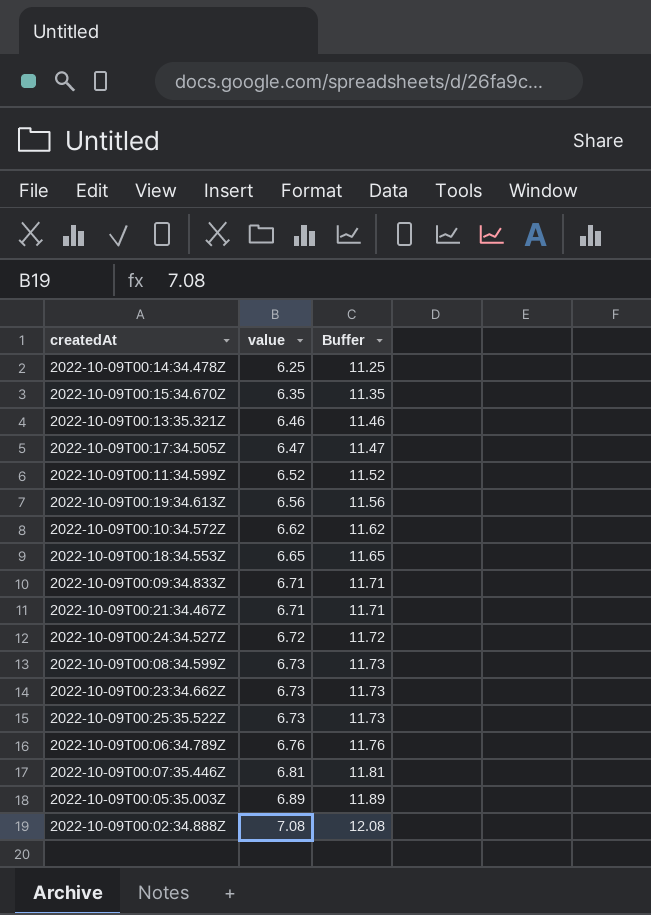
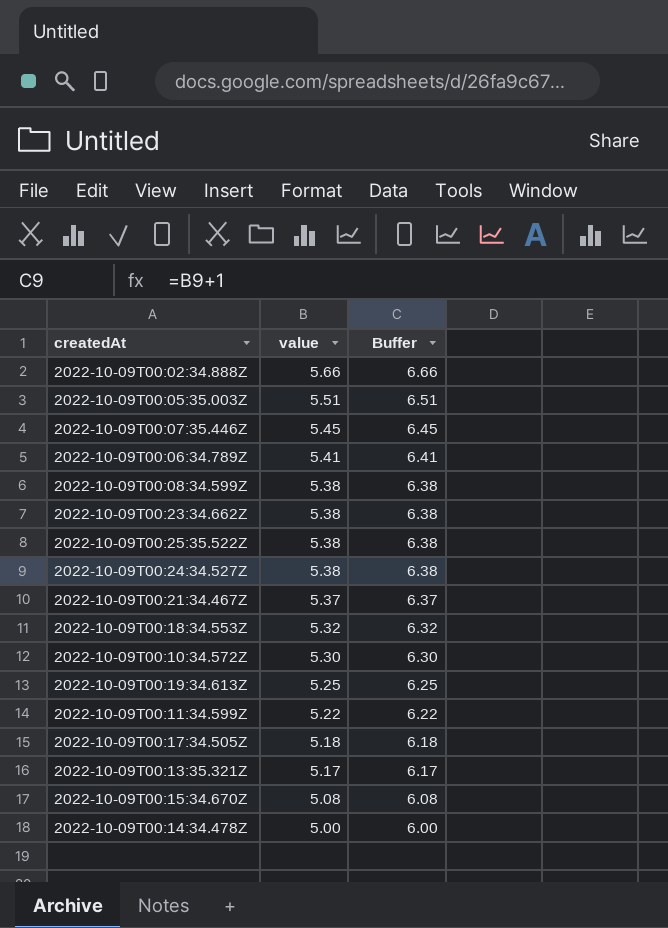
row order: value ascending -> value descending
column Buffer | formula: [value] + 5 -> [value] + 1
row 2022-10-09T00:09:34.833Z: 6.71 | 11.71 -> none
2022-10-09T00:02:34.888Z | value: 7.08 -> 5.66
2022-10-09T00:05:35.003Z | value: 6.89 -> 5.51
2022-10-09T00:07:35.446Z | value: 6.81 -> 5.45
2022-10-09T00:06:34.789Z | value: 6.76 -> 5.41
2022-10-09T00:08:34.599Z | value: 6.73 -> 5.38
2022-10-09T00:23:34.662Z | value: 6.73 -> 5.38
2022-10-09T00:25:35.522Z | value: 6.73 -> 5.38
2022-10-09T00:24:34.527Z | value: 6.72 -> 5.38
2022-10-09T00:21:34.467Z | value: 6.71 -> 5.37
2022-10-09T00:18:34.553Z | value: 6.65 -> 5.32
2022-10-09T00:10:34.572Z | value: 6.62 -> 5.30
2022-10-09T00:19:34.613Z | value: 6.56 -> 5.25
2022-10-09T00:11:34.599Z | value: 6.52 -> 5.22
2022-10-09T00:17:34.505Z | value: 6.47 -> 5.18
2022-10-09T00:13:35.321Z | value: 6.46 -> 5.17
2022-10-09T00:15:34.670Z | value: 6.35 -> 5.08
2022-10-09T00:14:34.478Z | value: 6.25 -> 5.00

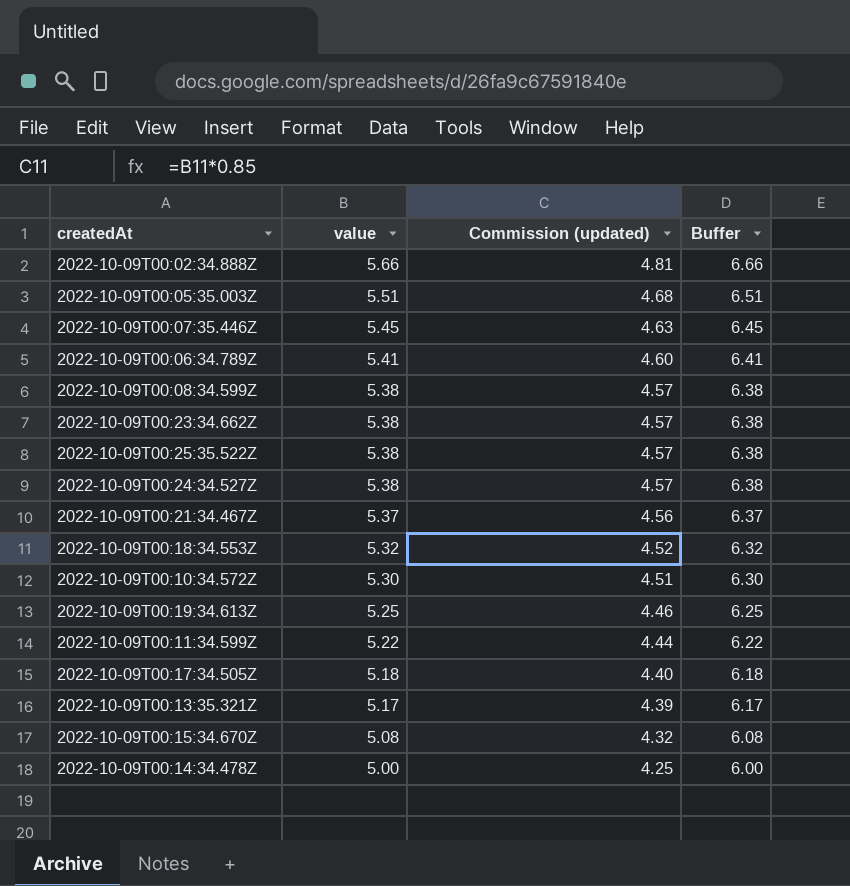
column Commission (updated) | formula: none -> [value] * 0.85

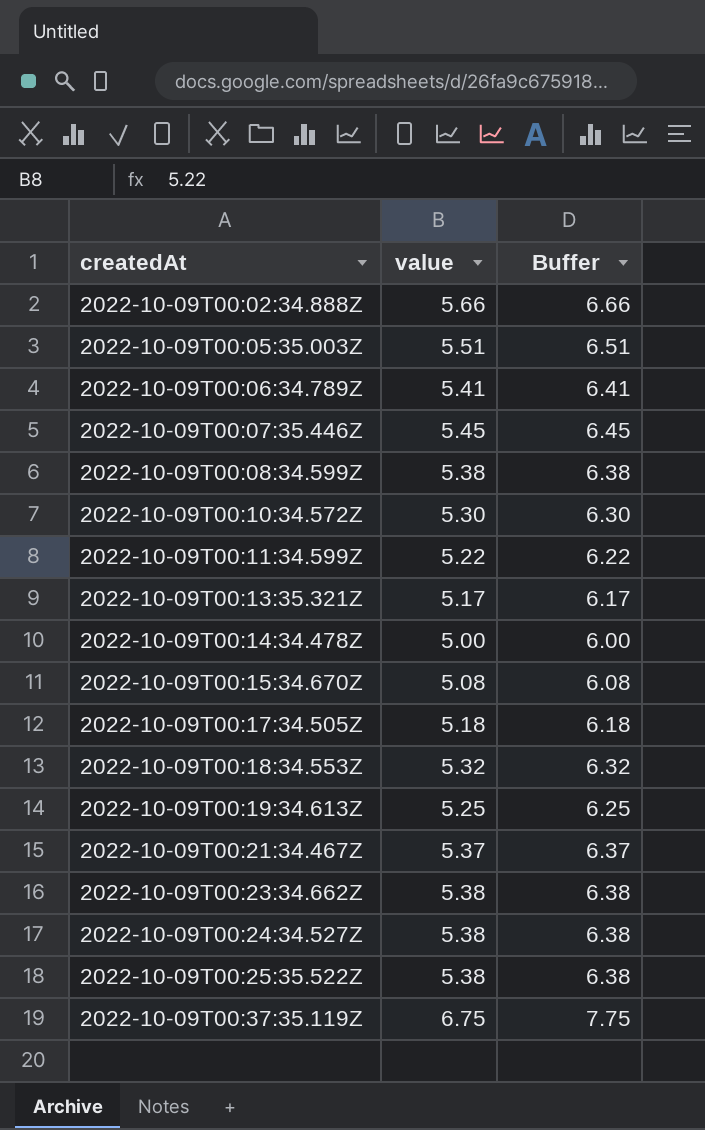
row order: value descending -> createdAt ascending
column Commission (updated) | formula: [value] * 0.85 -> none
row 2022-10-09T00:37:35.119Z: none -> 6.75 | 7.75

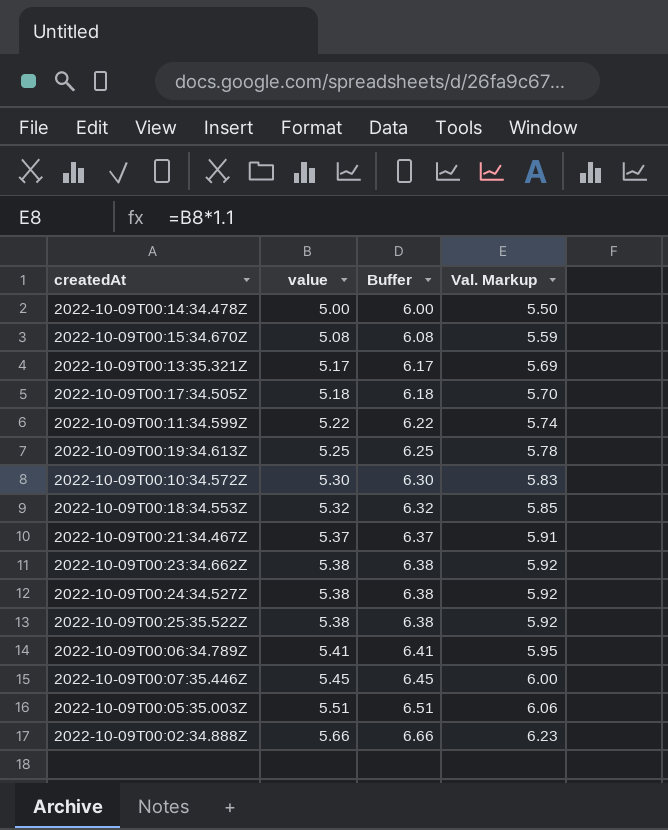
row order: createdAt ascending -> value ascending
column Val. Markup | formula: none -> [value] * 1.1
row 2022-10-09T00:08:34.599Z: 5.38 | 6.38 -> none
row 2022-10-09T00:37:35.119Z: 6.75 | 7.75 -> none

